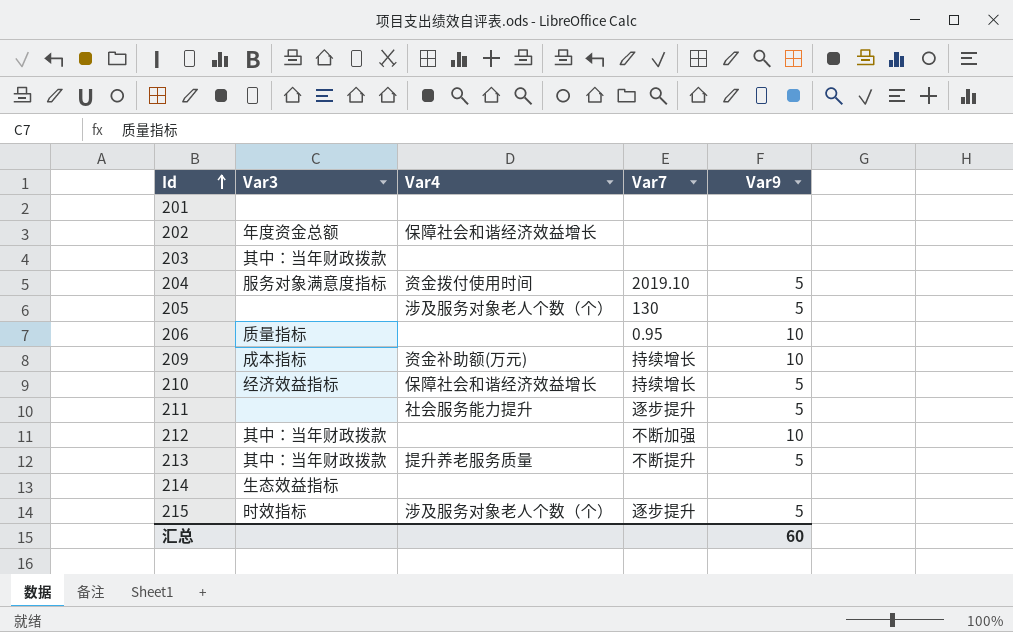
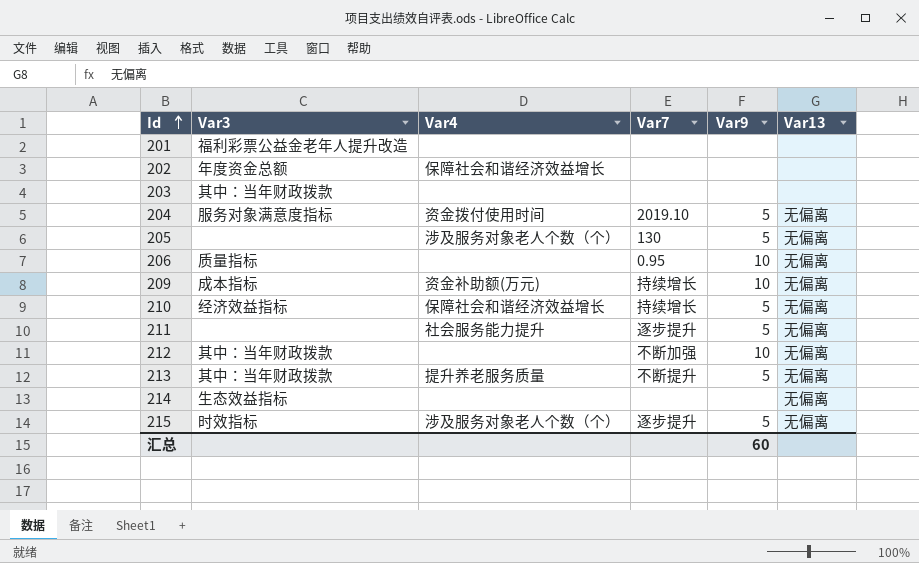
column Var13 | position: none -> 6
201 | Var3: none -> 福利彩票公益金老年人提升改造

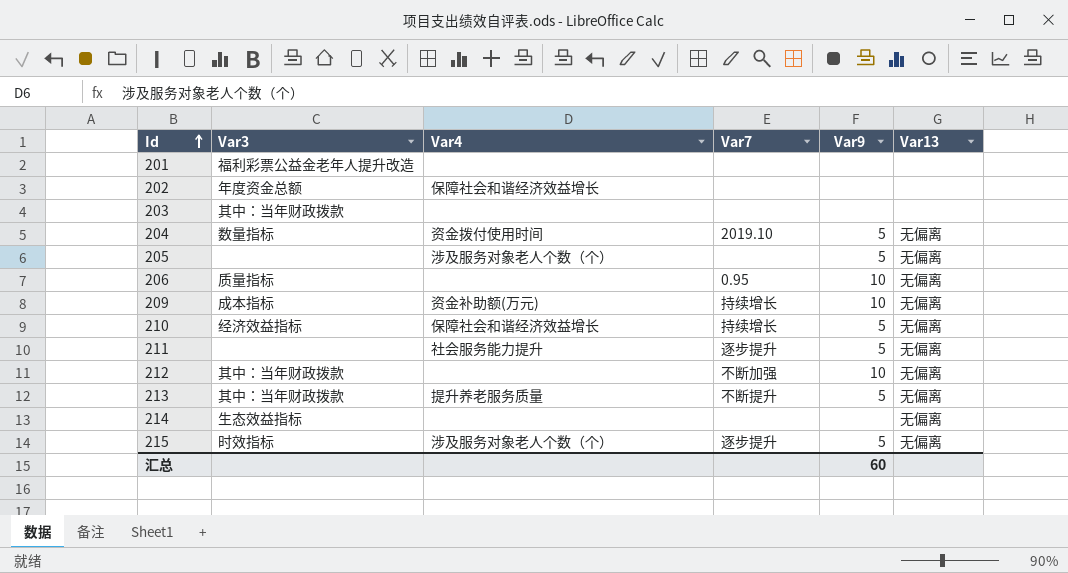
204 | Var3: 服务对象满意度指标 -> 数量指标
205 | Var7: 130 -> none

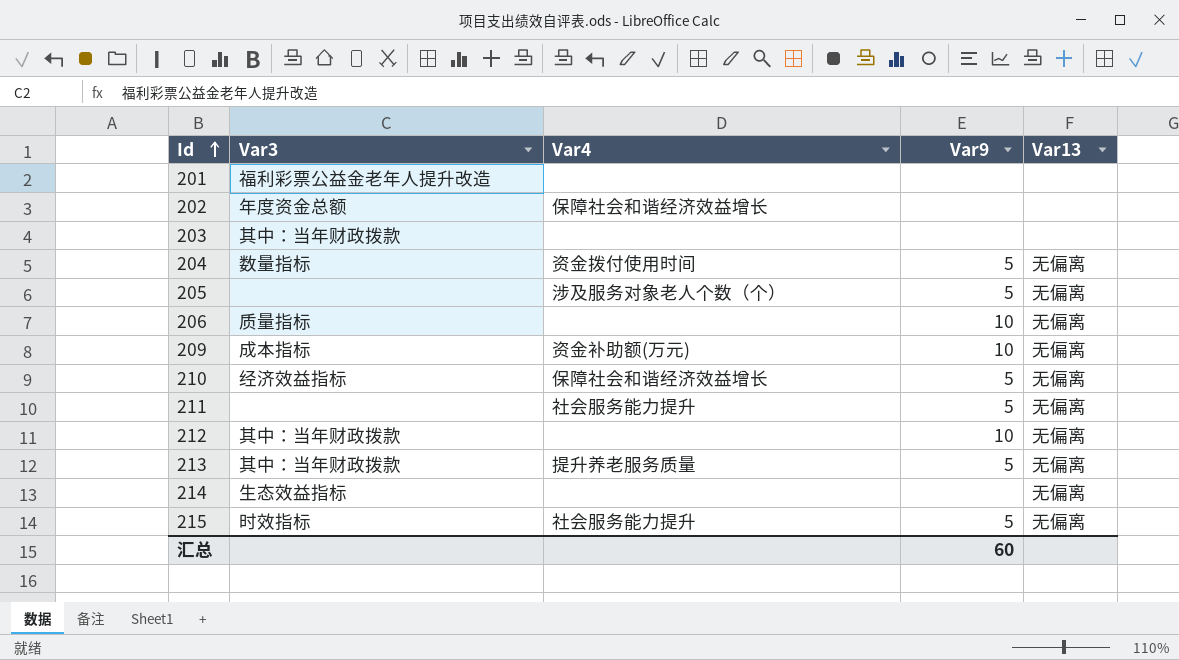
column Var7 | position: 4 -> none
215 | Var4: 涉及服务对象老人个数（个） -> 社会服务能力提升

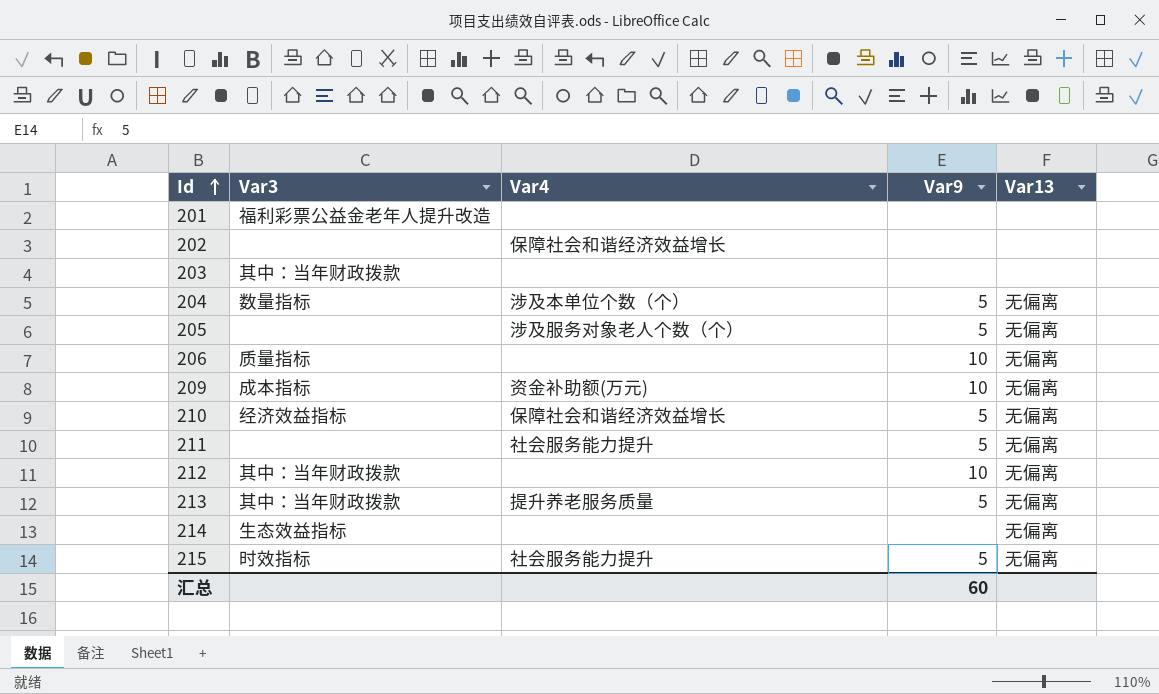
202 | Var3: 年度资金总额 -> none
204 | Var4: 资金拨付使用时间 -> 涉及本单位个数（个）

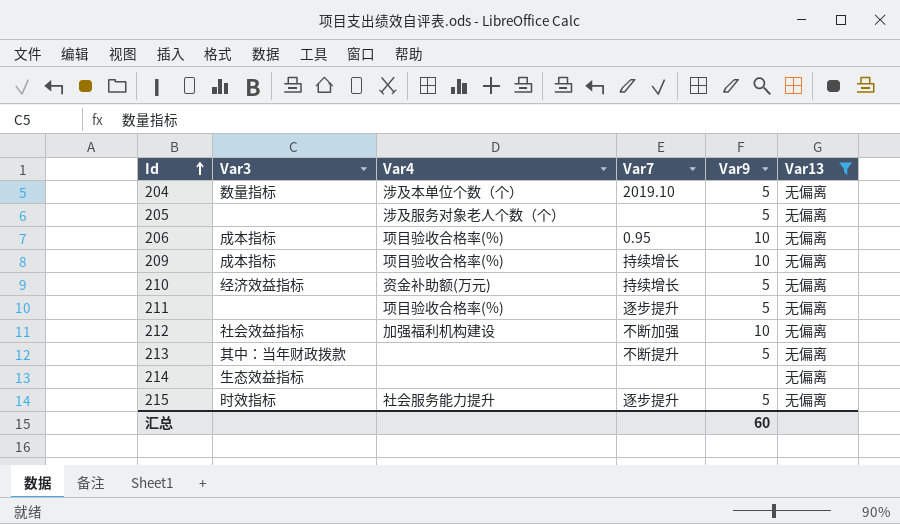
filter: none -> Var13 = 无偏离
column Var7 | position: none -> 4
206 | Var3: 质量指标 -> 成本指标
206 | Var4: none -> 项目验收合格率(%)
209 | Var4: 资金补助额(万元) -> 项目验收合格率(%)
210 | Var4: 保障社会和谐经济效益增长 -> 资金补助额(万元)
211 | Var4: 社会服务能力提升 -> 项目验收合格率(%)
212 | Var3: 其中：当年财政拨款 -> 社会效益指标
212 | Var4: none -> 加强福利机构建设
213 | Var4: 提升养老服务质量 -> none

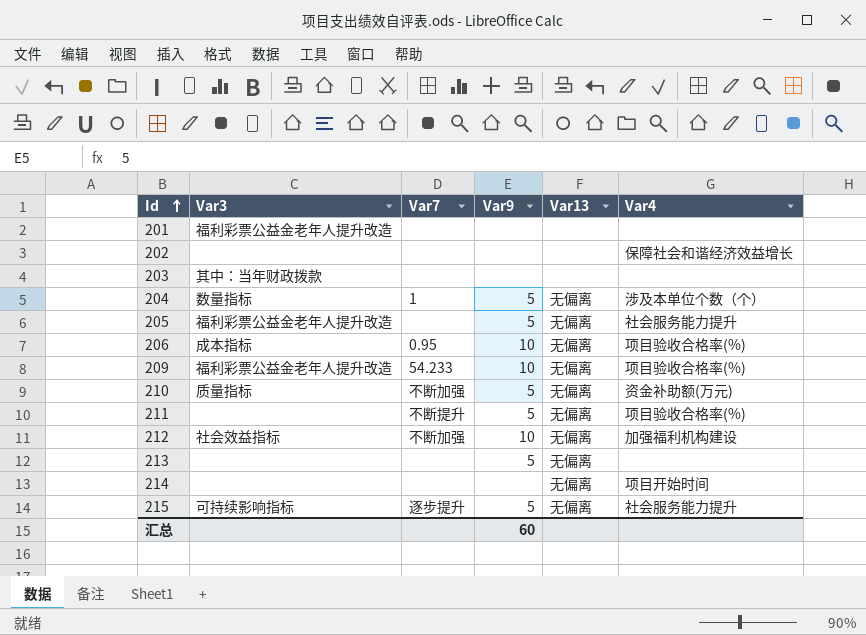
filter: Var13 = 无偏离 -> none
column Var4 | position: 3 -> 6
204 | Var7: 2019.10 -> 1
205 | Var3: none -> 福利彩票公益金老年人提升改造
205 | Var4: 涉及服务对象老人个数（个） -> 社会服务能力提升
209 | Var3: 成本指标 -> 福利彩票公益金老年人提升改造
209 | Var7: 持续增长 -> 54.233
210 | Var3: 经济效益指标 -> 质量指标
210 | Var7: 持续增长 -> 不断加强
211 | Var7: 逐步提升 -> 不断提升
213 | Var3: 其中：当年财政拨款 -> none
213 | Var7: 不断提升 -> none
214 | Var3: 生态效益指标 -> none
214 | Var4: none -> 项目开始时间
215 | Var3: 时效指标 -> 可持续影响指标

